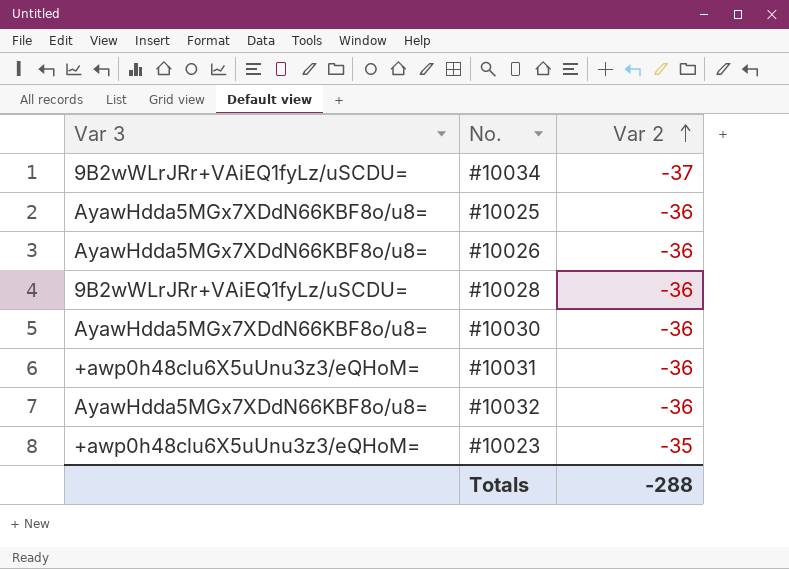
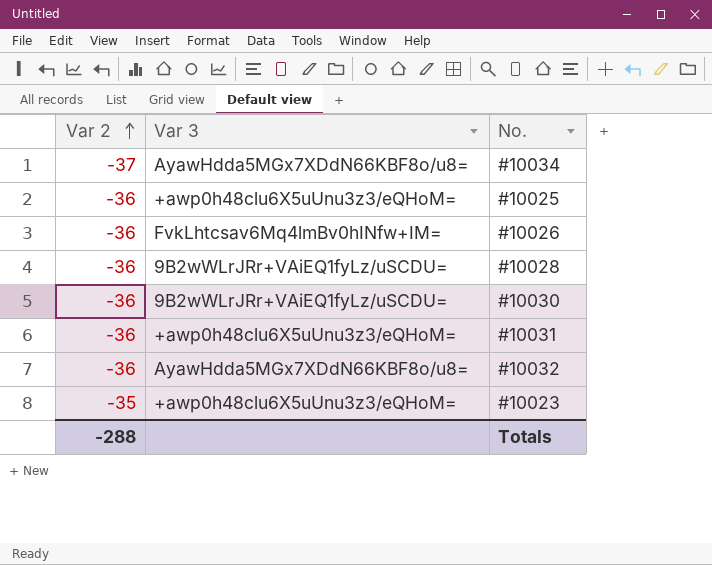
column Var 2 | position: 3 -> 1
#10034 | Var 3: 9B2wWLrJRr+VAiEQ1fyLz/uSCDU= -> AyawHdda5MGx7XDdN66KBF8o/u8=
#10025 | Var 3: AyawHdda5MGx7XDdN66KBF8o/u8= -> +awp0h48clu6X5uUnu3z3/eQHoM=
#10026 | Var 3: AyawHdda5MGx7XDdN66KBF8o/u8= -> FvkLhtcsav6Mq4lmBv0hINfw+IM=
#10030 | Var 3: AyawHdda5MGx7XDdN66KBF8o/u8= -> 9B2wWLrJRr+VAiEQ1fyLz/uSCDU=

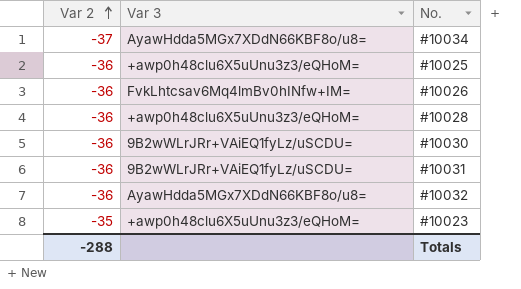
#10028 | Var 3: 9B2wWLrJRr+VAiEQ1fyLz/uSCDU= -> +awp0h48clu6X5uUnu3z3/eQHoM=
#10031 | Var 3: +awp0h48clu6X5uUnu3z3/eQHoM= -> 9B2wWLrJRr+VAiEQ1fyLz/uSCDU=

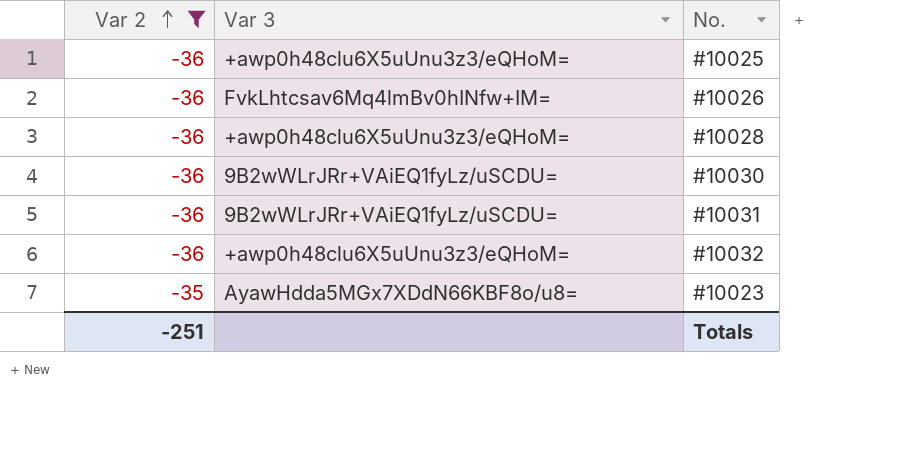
filter: none -> Var 2 != -37
#10032 | Var 3: AyawHdda5MGx7XDdN66KBF8o/u8= -> +awp0h48clu6X5uUnu3z3/eQHoM=
#10023 | Var 3: +awp0h48clu6X5uUnu3z3/eQHoM= -> AyawHdda5MGx7XDdN66KBF8o/u8=
Totals | Var 2: -288 -> -251

